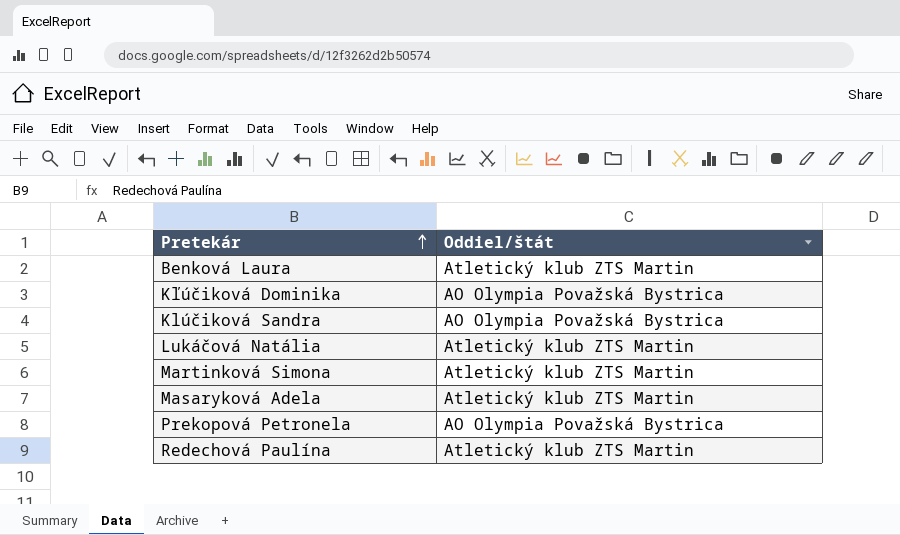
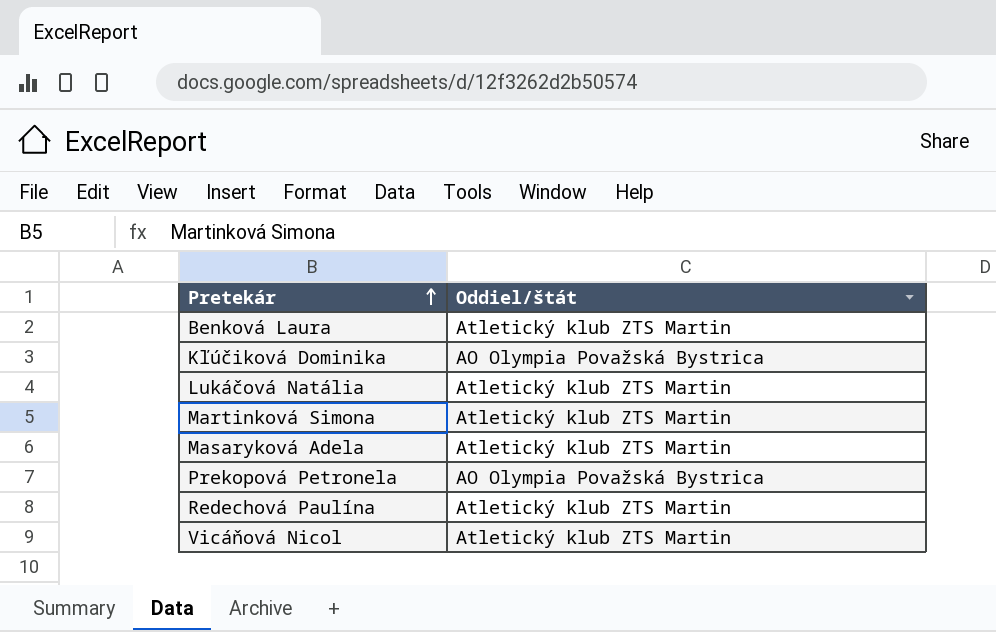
row Klúčiková Sandra: AO Olympia Považská Bystrica -> none
row Vicáňová Nicol: none -> Atletický klub ZTS Martin

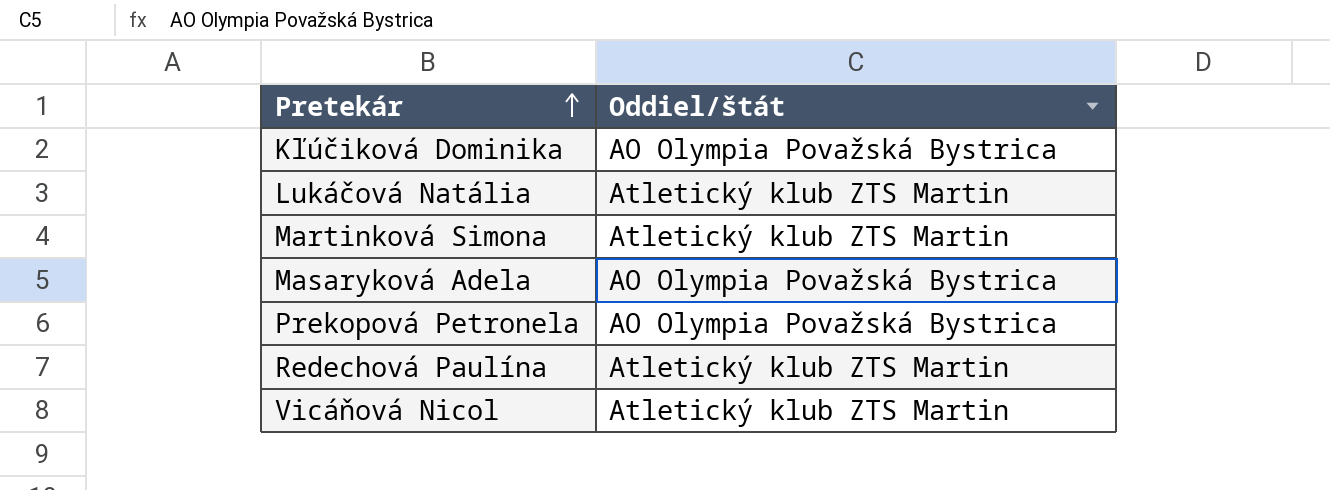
row Benková Laura: Atletický klub ZTS Martin -> none
Masaryková Adela | Oddiel/štát: Atletický klub ZTS Martin -> AO Olympia Považská Bystrica

